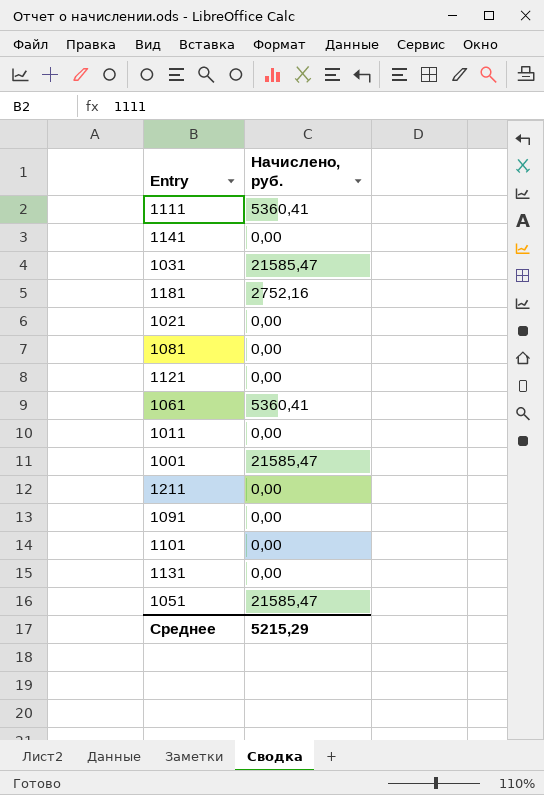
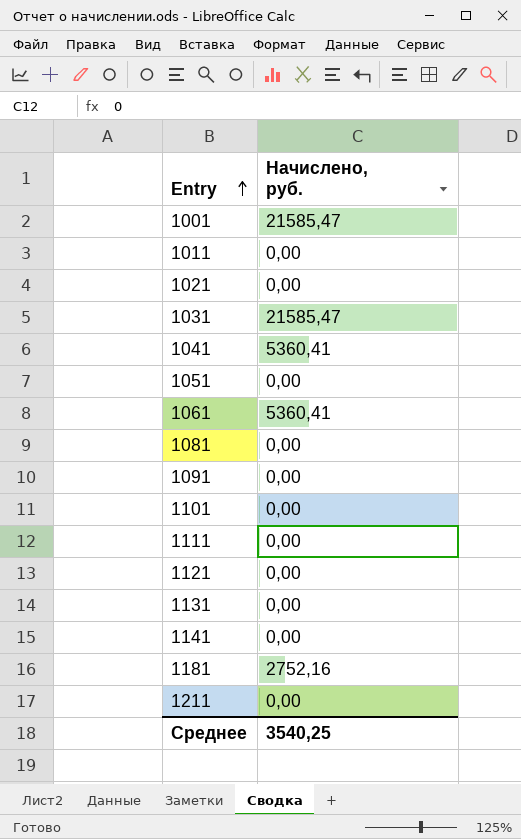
row order: none -> Entry ascending
row 1041: none -> 5360,41
1051 | Начислено, руб.: 21585,47 -> 0,00
1111 | Начислено, руб.: 5360,41 -> 0,00
Среднее | Начислено, руб.: 5215,29 -> 3540,25

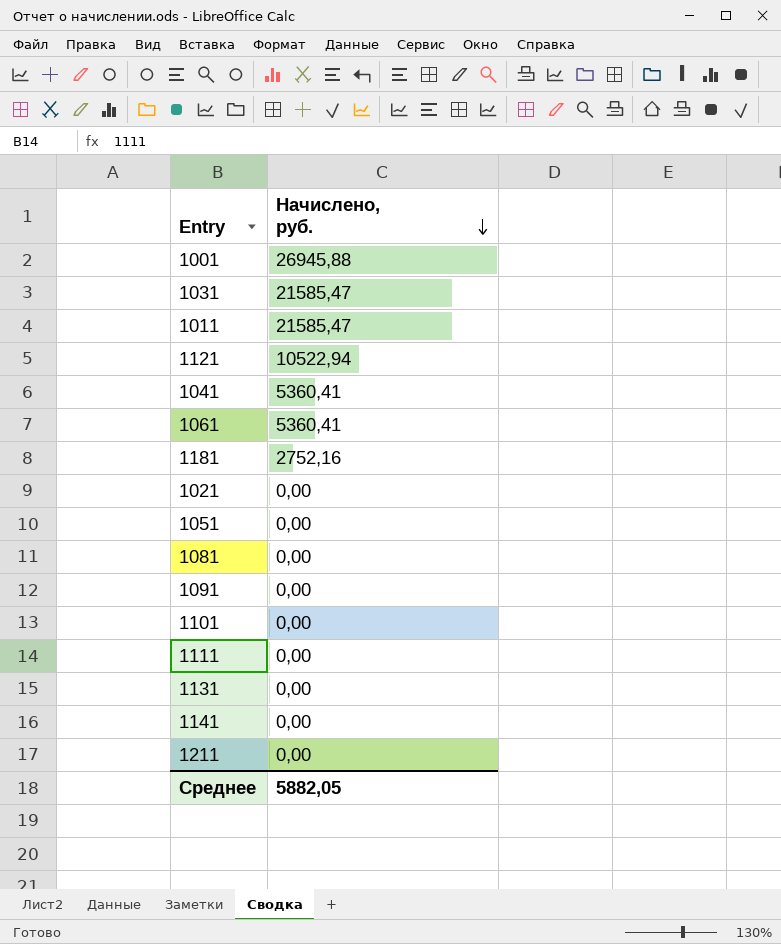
row order: Entry ascending -> Начислено, руб. descending
1001 | Начислено, руб.: 21585,47 -> 26945,88
1011 | Начислено, руб.: 0,00 -> 21585,47
1121 | Начислено, руб.: 0,00 -> 10522,94
Среднее | Начислено, руб.: 3540,25 -> 5882,05

